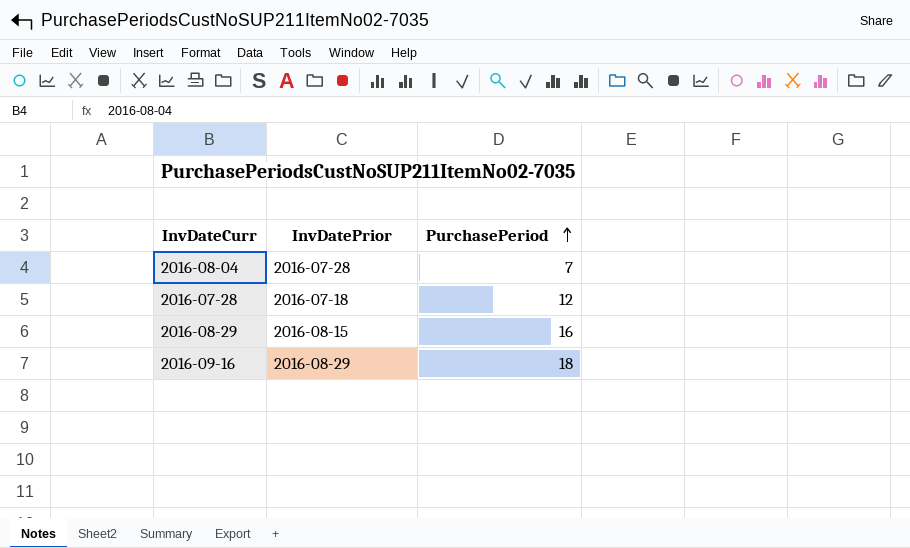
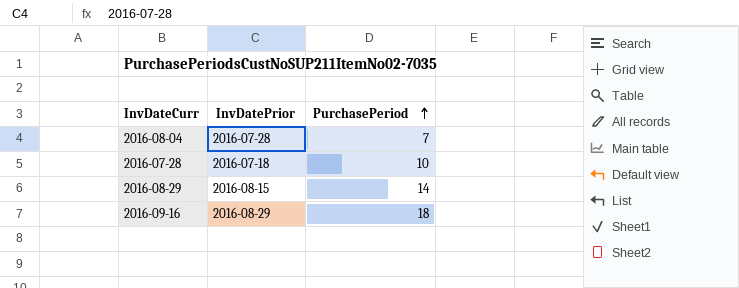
2016-07-28 | PurchasePeriod: 12 -> 10
2016-08-29 | PurchasePeriod: 16 -> 14

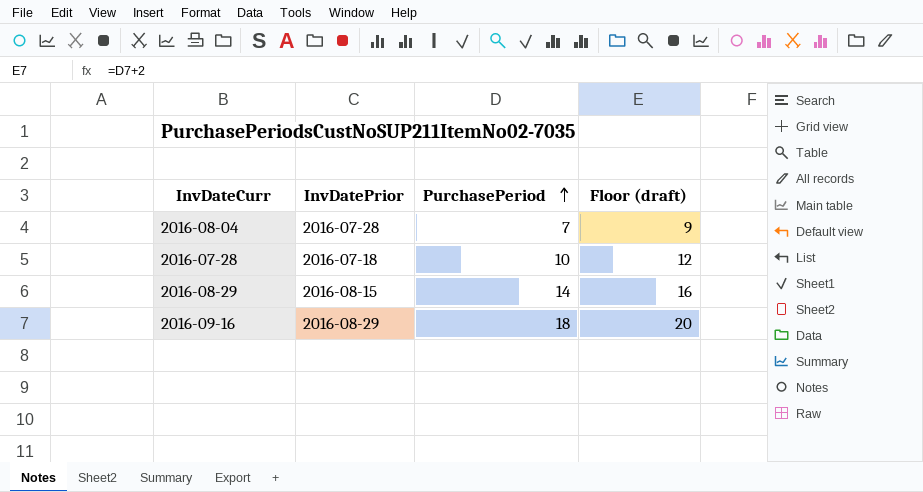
column Floor (draft) | formula: none -> [PurchasePeriod] + 2

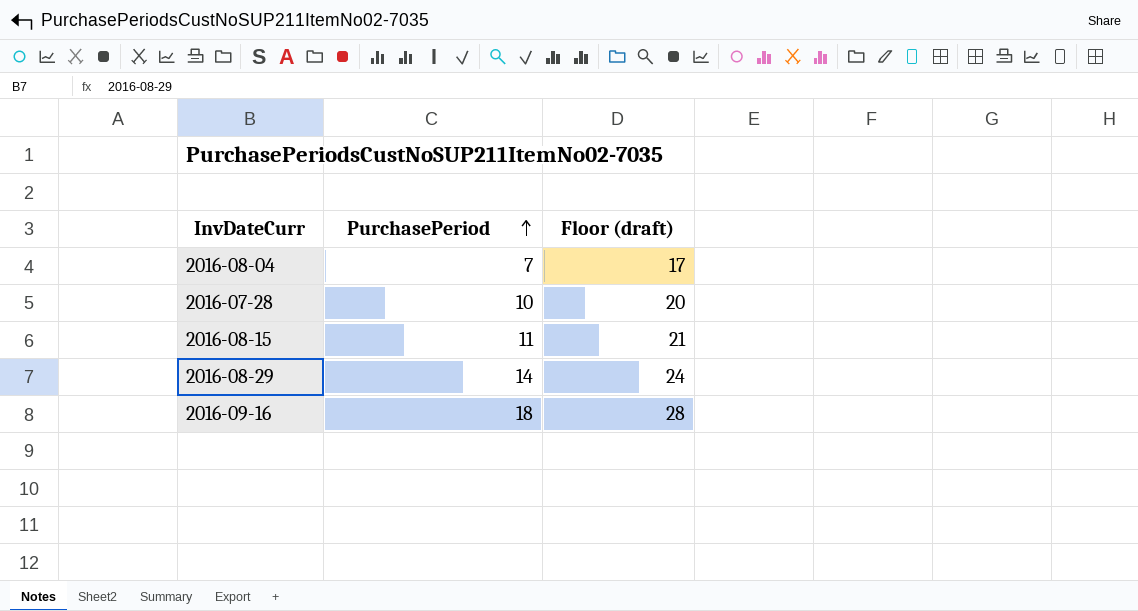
column InvDatePrior | position: 2 -> none
column Floor (draft) | formula: [PurchasePeriod] + 2 -> [PurchasePeriod] + 10
row 2016-08-15: none -> 11 | 21

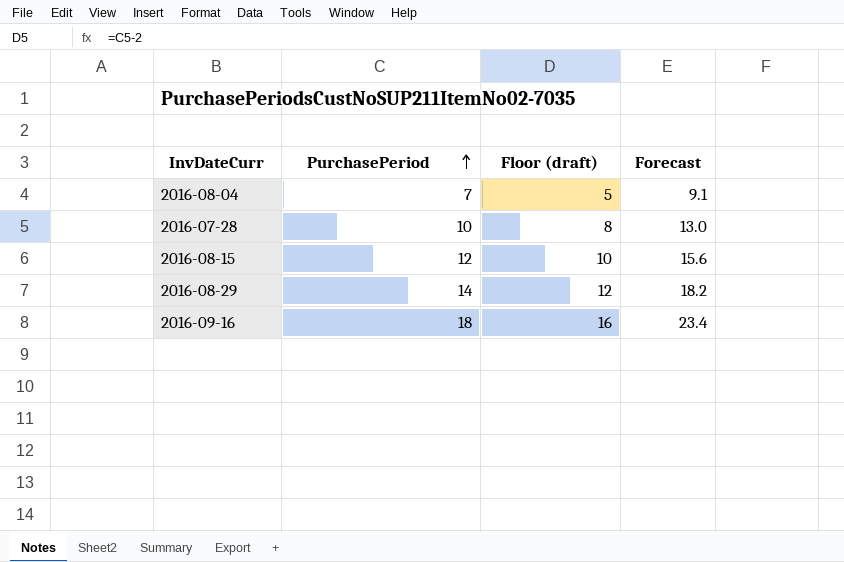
column Floor (draft) | formula: [PurchasePeriod] + 10 -> [PurchasePeriod] - 2
column Forecast | formula: none -> [PurchasePeriod] * 1.3
2016-08-15 | PurchasePeriod: 11 -> 12

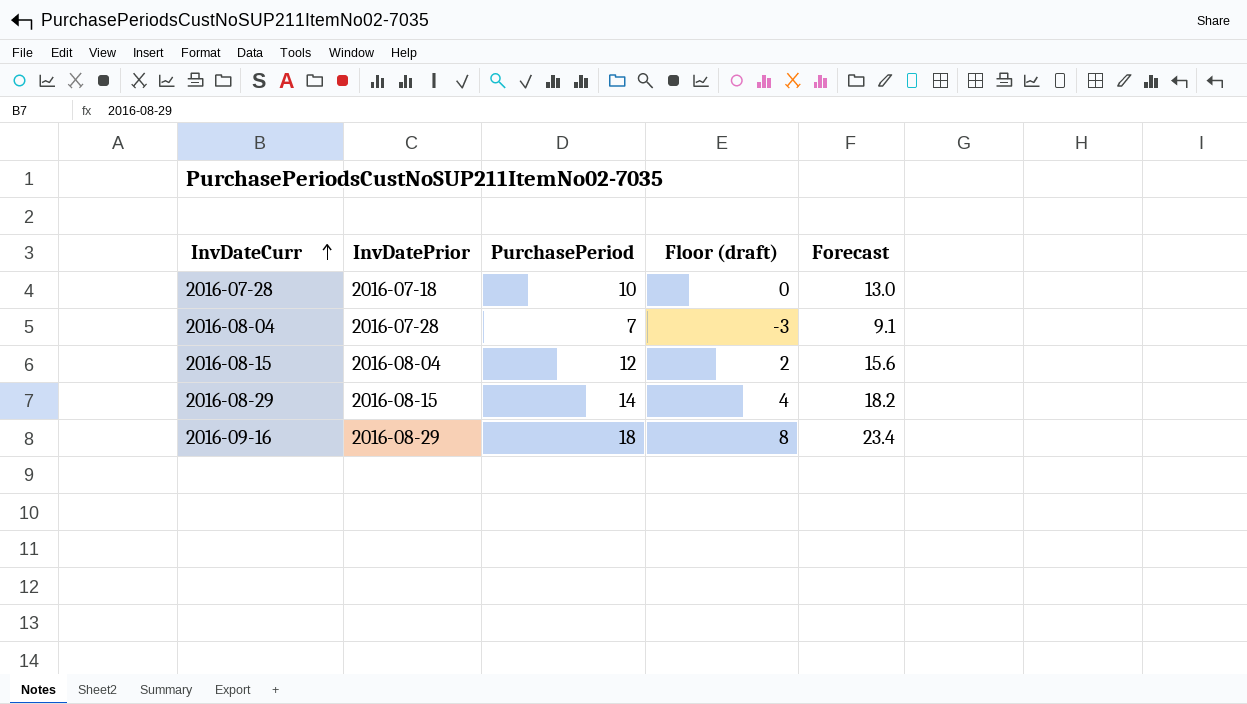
row order: PurchasePeriod ascending -> InvDateCurr ascending
column InvDatePrior | position: none -> 2
column Floor (draft) | formula: [PurchasePeriod] - 2 -> [PurchasePeriod] - 10

